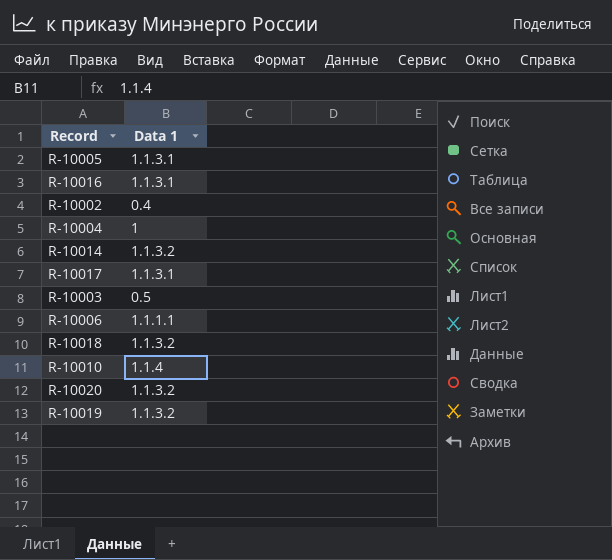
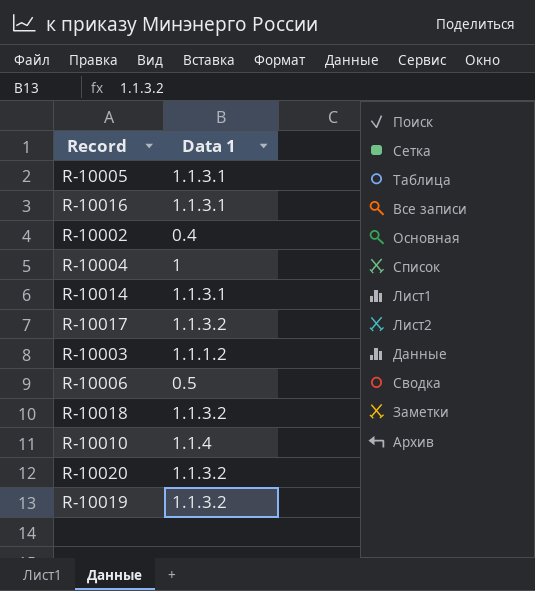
R-10014 | Data 1: 1.1.3.2 -> 1.1.3.1
R-10017 | Data 1: 1.1.3.1 -> 1.1.3.2
R-10003 | Data 1: 0.5 -> 1.1.1.2
R-10006 | Data 1: 1.1.1.1 -> 0.5

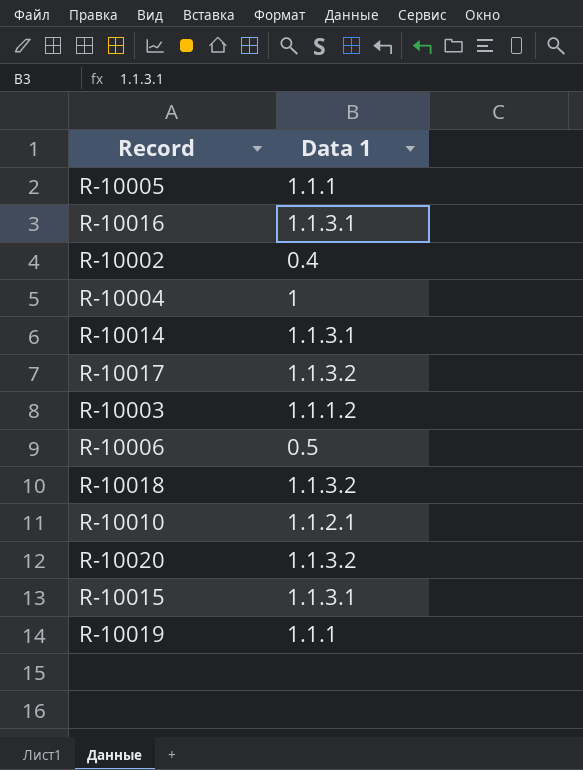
R-10005 | Data 1: 1.1.3.1 -> 1.1.1
R-10010 | Data 1: 1.1.4 -> 1.1.2.1
row R-10015: none -> 1.1.3.1
R-10019 | Data 1: 1.1.3.2 -> 1.1.1

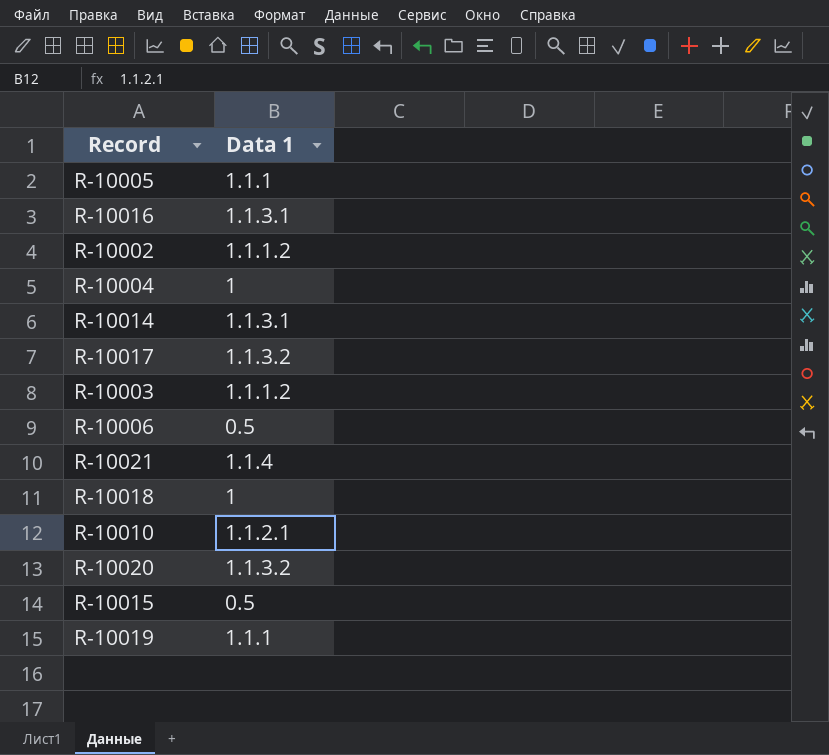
R-10002 | Data 1: 0.4 -> 1.1.1.2
row R-10021: none -> 1.1.4
R-10018 | Data 1: 1.1.3.2 -> 1
R-10015 | Data 1: 1.1.3.1 -> 0.5

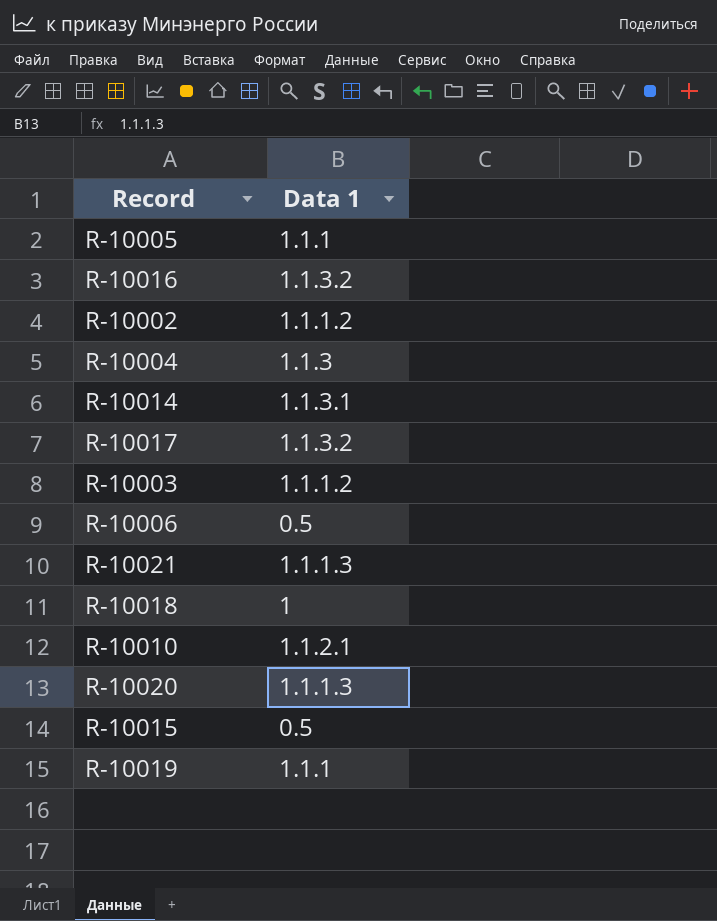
R-10016 | Data 1: 1.1.3.1 -> 1.1.3.2
R-10004 | Data 1: 1 -> 1.1.3
R-10021 | Data 1: 1.1.4 -> 1.1.1.3
R-10020 | Data 1: 1.1.3.2 -> 1.1.1.3

